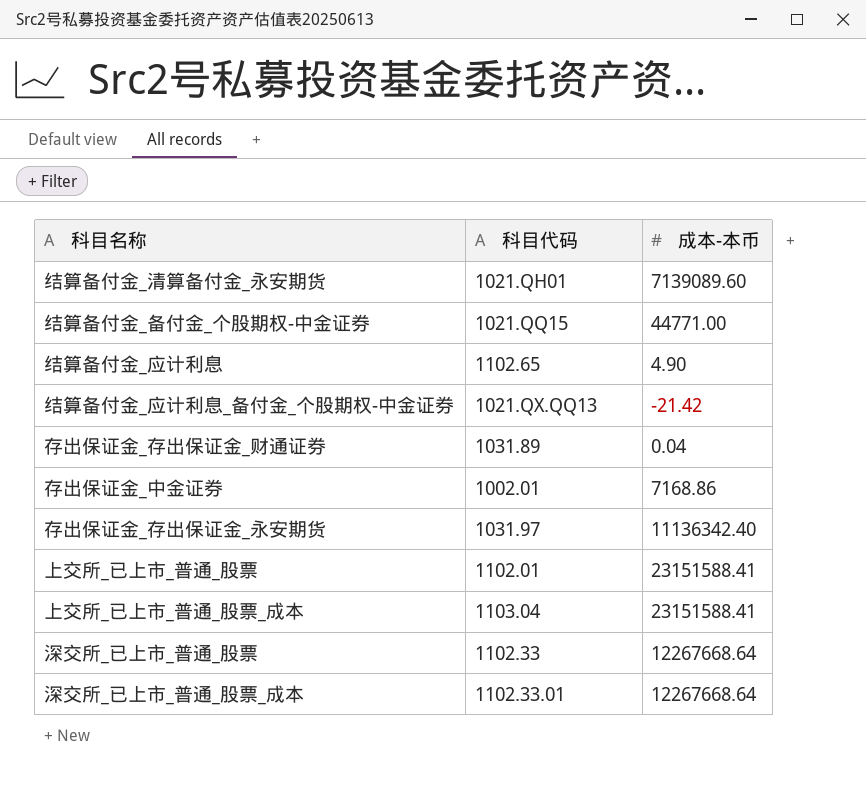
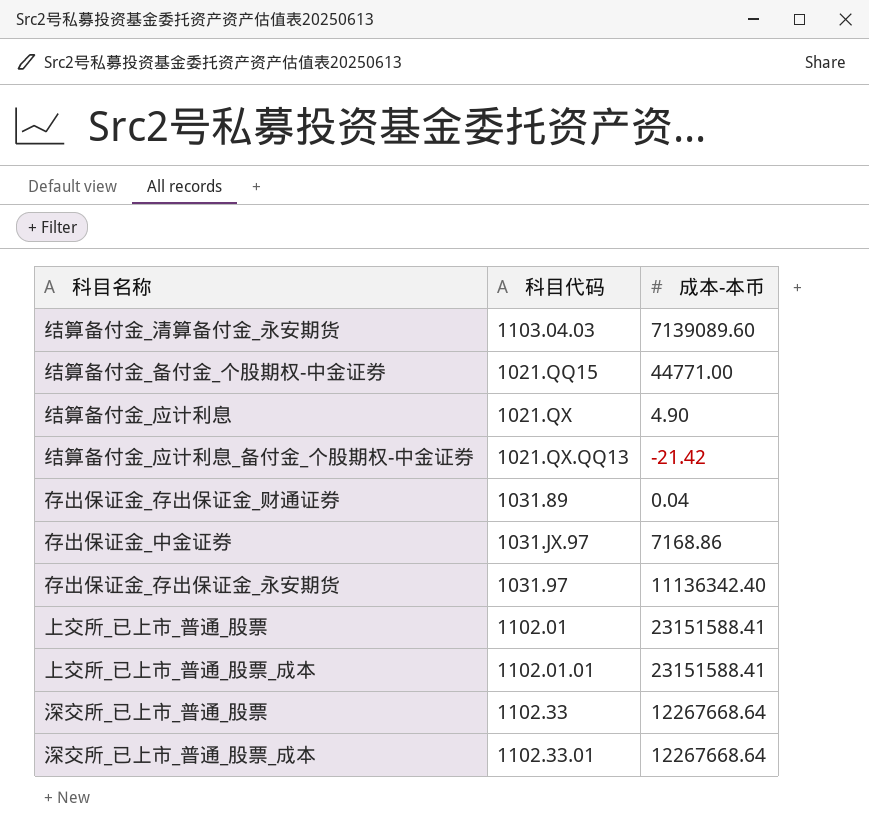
结算备付金_清算备付金_永安期货 | 科目代码: 1021.QH01 -> 1103.04.03
结算备付金_应计利息 | 科目代码: 1102.65 -> 1021.QX
存出保证金_中金证券 | 科目代码: 1002.01 -> 1031.JX.97
上交所_已上市_普通_股票_成本 | 科目代码: 1103.04 -> 1102.01.01

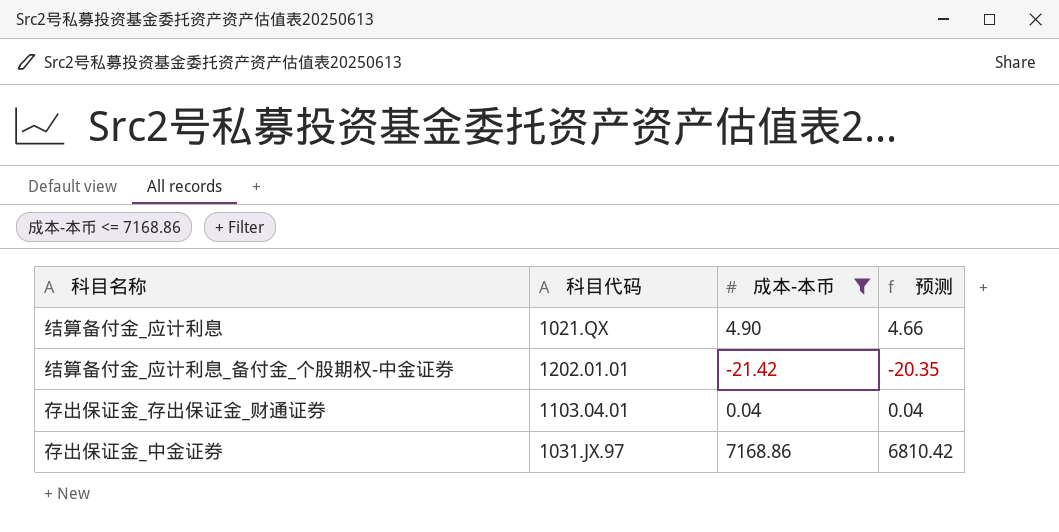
filter: none -> 成本-本币 <= 7168.86
column 预测 | formula: none -> [成本-本币] * 0.95
结算备付金_应计利息_备付金_个股期权-中金证券 | 科目代码: 1021.QX.QQ13 -> 1202.01.01
存出保证金_存出保证金_财通证券 | 科目代码: 1031.89 -> 1103.04.01

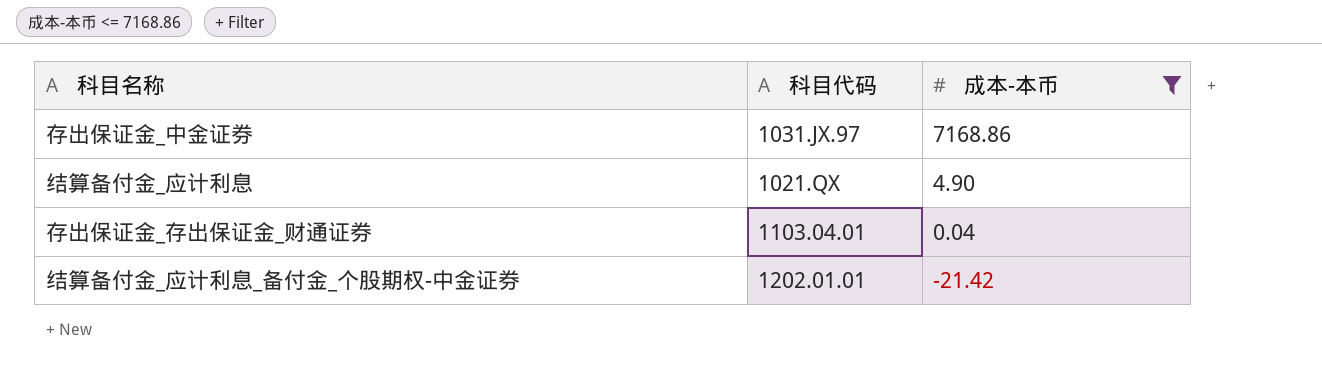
row order: none -> 成本-本币 descending
column 预测 | formula: [成本-本币] * 0.95 -> none

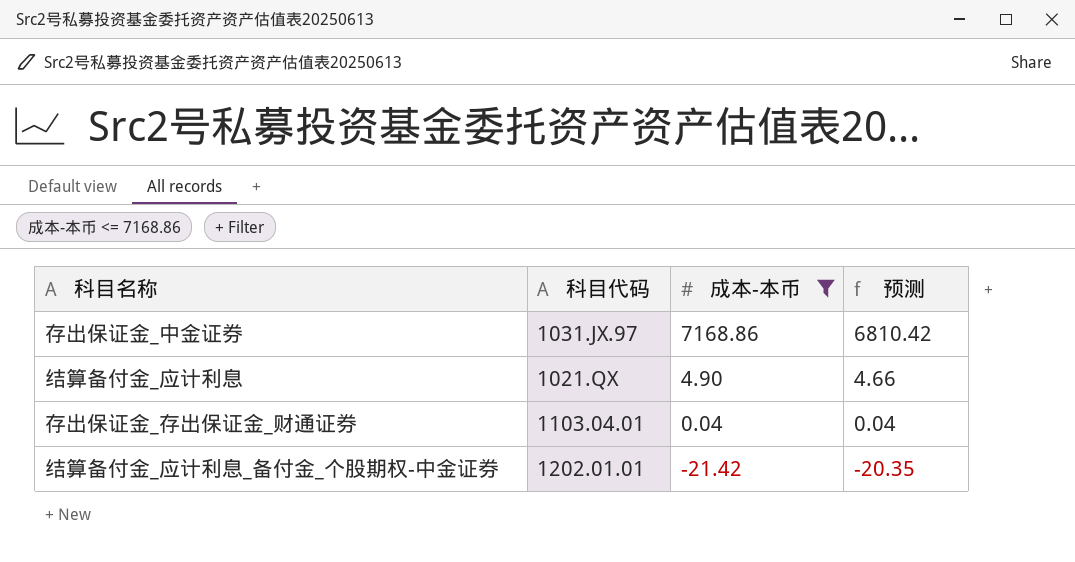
column 预测 | formula: none -> [成本-本币] * 0.95

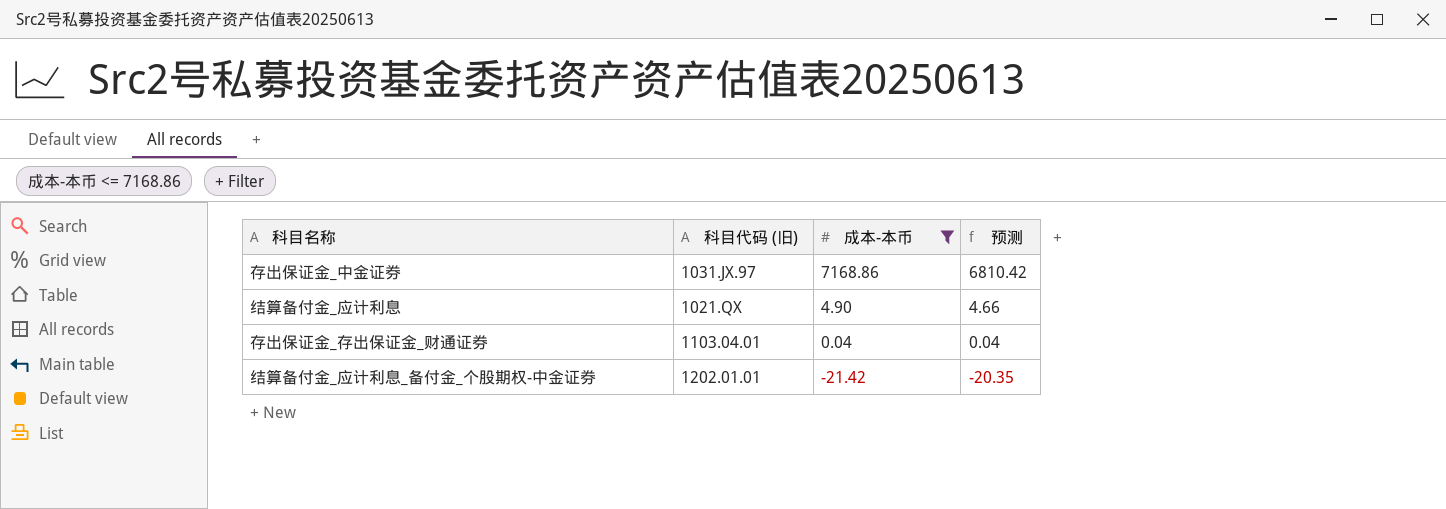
column name: 科目代码 -> 科目代码 (旧)

